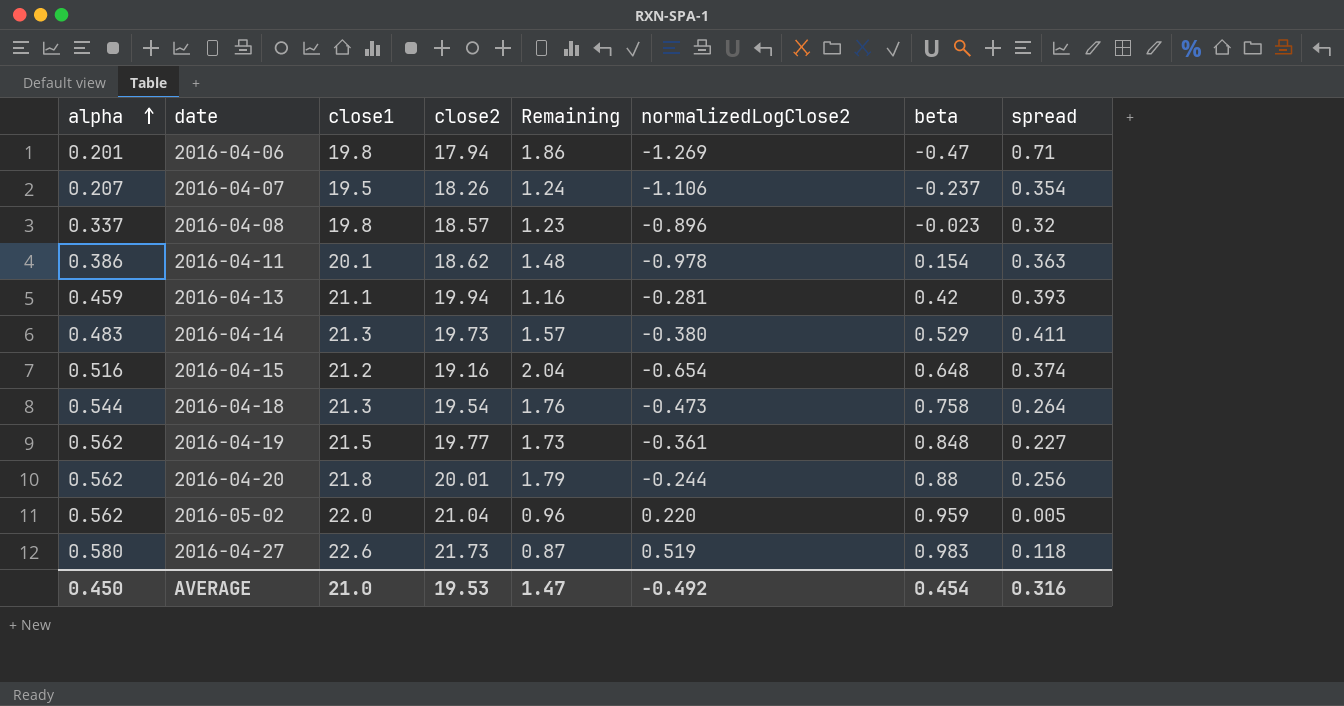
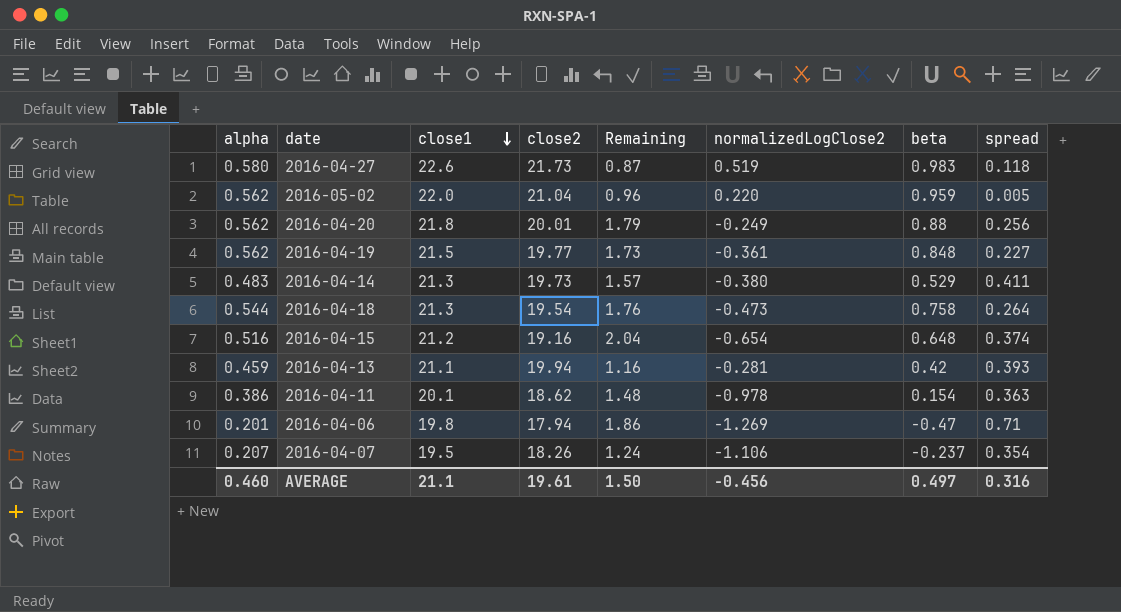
row order: alpha ascending -> close1 descending
row 2016-04-08: 0.337 | 19.8 | 18.57 | 1.23 | -0.896 | -0.023 | 0.32 -> none
2016-04-20 | normalizedLogClose2: -0.244 -> -0.249
AVERAGE | alpha: 0.450 -> 0.460
AVERAGE | close1: 21.0 -> 21.1
AVERAGE | close2: 19.53 -> 19.61
AVERAGE | Remaining: 1.47 -> 1.50
AVERAGE | normalizedLogClose2: -0.492 -> -0.456
AVERAGE | beta: 0.454 -> 0.497

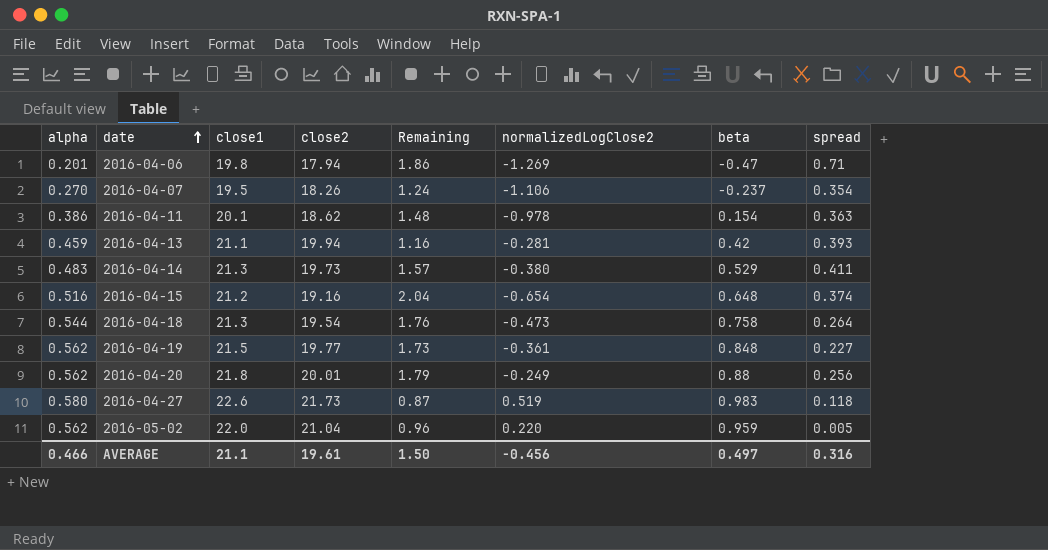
row order: close1 descending -> date ascending
2016-04-07 | alpha: 0.207 -> 0.270
AVERAGE | alpha: 0.460 -> 0.466

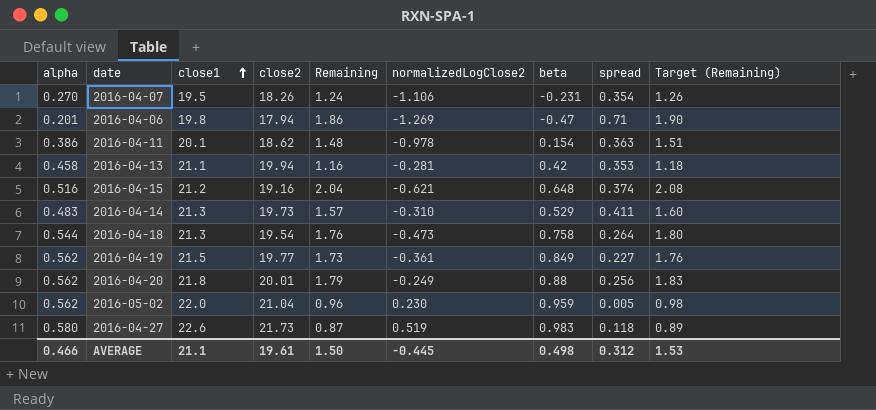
row order: date ascending -> close1 ascending
column Target (Remaining) | formula: none -> [Remaining] * 1.02
2016-04-07 | beta: -0.237 -> -0.231
2016-04-13 | alpha: 0.459 -> 0.458
2016-04-13 | spread: 0.393 -> 0.353
2016-04-15 | normalizedLogClose2: -0.654 -> -0.621
2016-04-14 | normalizedLogClose2: -0.380 -> -0.310
2016-04-19 | beta: 0.848 -> 0.849
2016-05-02 | normalizedLogClose2: 0.220 -> 0.230
AVERAGE | normalizedLogClose2: -0.456 -> -0.445
AVERAGE | beta: 0.497 -> 0.498
AVERAGE | spread: 0.316 -> 0.312

